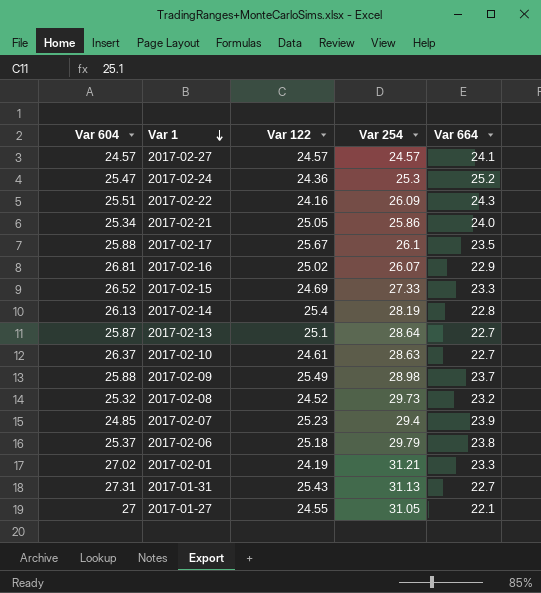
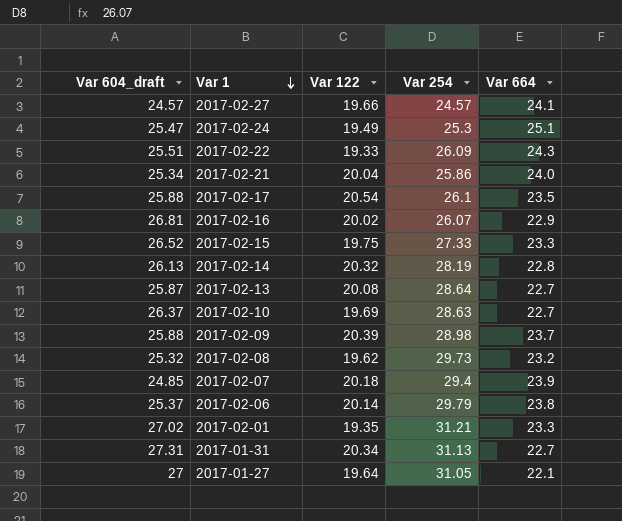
column name: Var 604 -> Var 604_draft
2017-02-27 | Var 122: 24.57 -> 19.66
2017-02-24 | Var 122: 24.36 -> 19.49
2017-02-24 | Var 664: 25.2 -> 25.1
2017-02-22 | Var 122: 24.16 -> 19.33
2017-02-21 | Var 122: 25.05 -> 20.04
2017-02-17 | Var 122: 25.67 -> 20.54
2017-02-16 | Var 122: 25.02 -> 20.02
2017-02-15 | Var 122: 24.69 -> 19.75
2017-02-14 | Var 122: 25.4 -> 20.32
2017-02-13 | Var 122: 25.1 -> 20.08
2017-02-10 | Var 122: 24.61 -> 19.69
2017-02-09 | Var 122: 25.49 -> 20.39
2017-02-08 | Var 122: 24.52 -> 19.62
2017-02-07 | Var 122: 25.23 -> 20.18
2017-02-06 | Var 122: 25.18 -> 20.14
2017-02-01 | Var 122: 24.19 -> 19.35
2017-01-31 | Var 122: 25.43 -> 20.34
2017-01-27 | Var 122: 24.55 -> 19.64

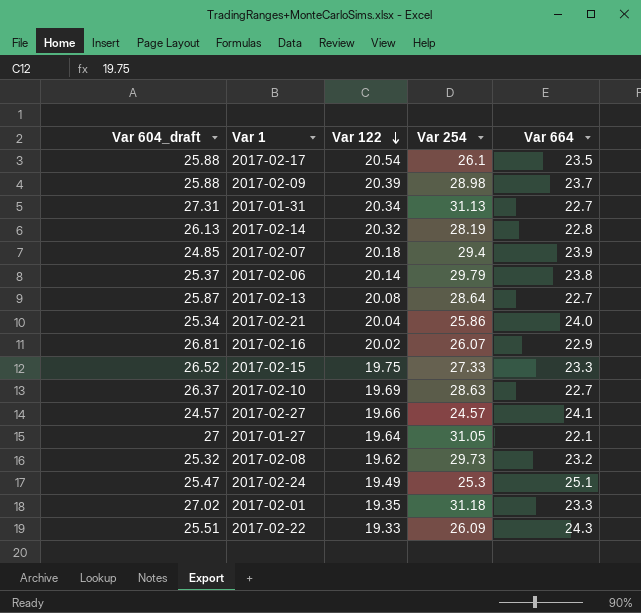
row order: Var 1 descending -> Var 122 descending
2017-02-01 | Var 254: 31.21 -> 31.18

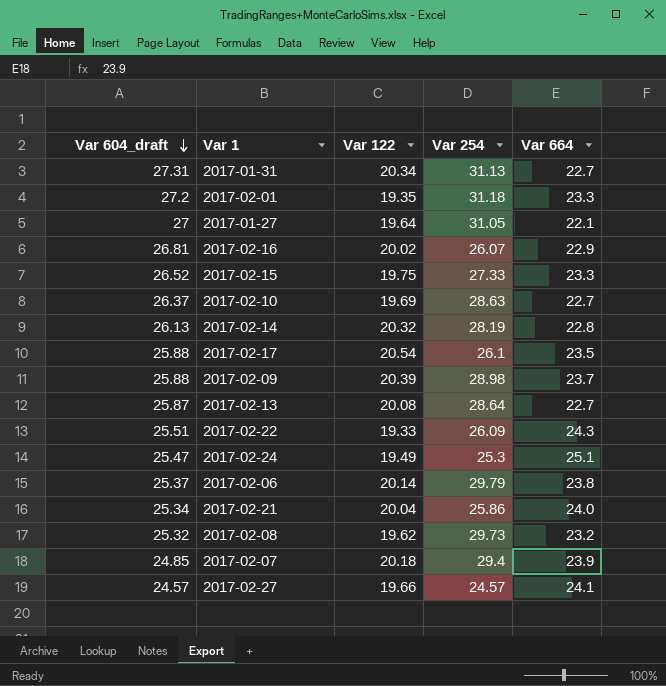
row order: Var 122 descending -> Var 604_draft descending
2017-02-01 | Var 604_draft: 27.02 -> 27.2

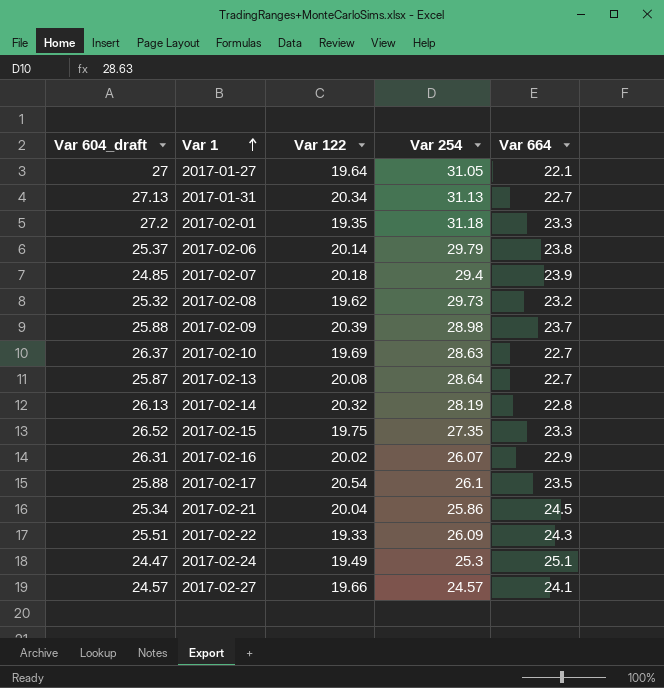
row order: Var 604_draft descending -> Var 1 ascending
2017-01-31 | Var 604_draft: 27.31 -> 27.13
2017-02-15 | Var 254: 27.33 -> 27.35
2017-02-16 | Var 604_draft: 26.81 -> 26.31
2017-02-21 | Var 664: 24.0 -> 24.5
2017-02-24 | Var 604_draft: 25.47 -> 24.47

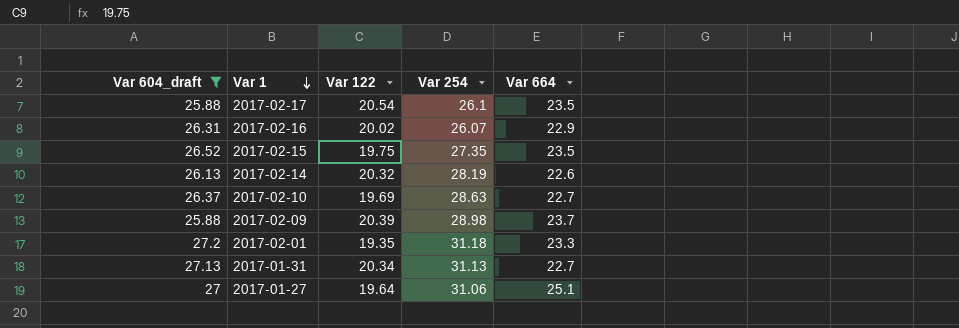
filter: none -> Var 604_draft >= 25.88
row order: Var 1 ascending -> Var 1 descending
2017-02-15 | Var 664: 23.3 -> 23.5
2017-02-14 | Var 664: 22.8 -> 22.6
2017-01-27 | Var 254: 31.05 -> 31.06
2017-01-27 | Var 664: 22.1 -> 25.1

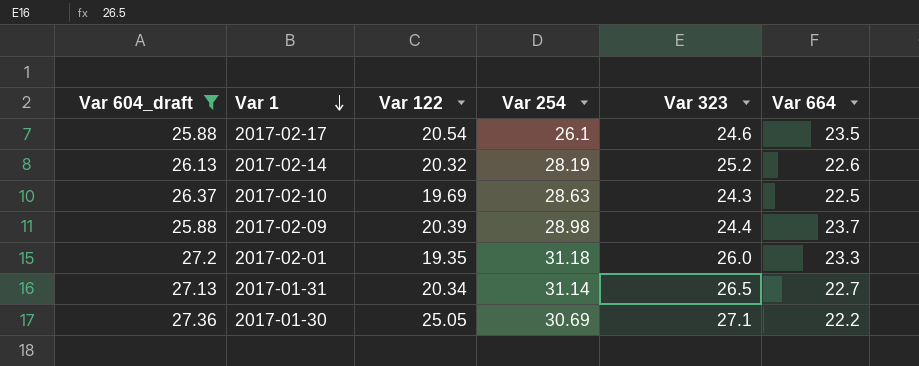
column Var 323 | position: none -> 5
row 2017-02-16: 26.31 | 20.02 | 26.07 | 22.9 -> none
row 2017-02-15: 26.52 | 19.75 | 27.35 | 23.5 -> none
row 2017-01-27: 27 | 19.64 | 31.06 | 25.1 -> none
2017-02-10 | Var 664: 22.7 -> 22.5
2017-01-31 | Var 254: 31.13 -> 31.14
row 2017-01-30: none -> 27.36 | 25.05 | 30.69 | 27.1 | 22.2

